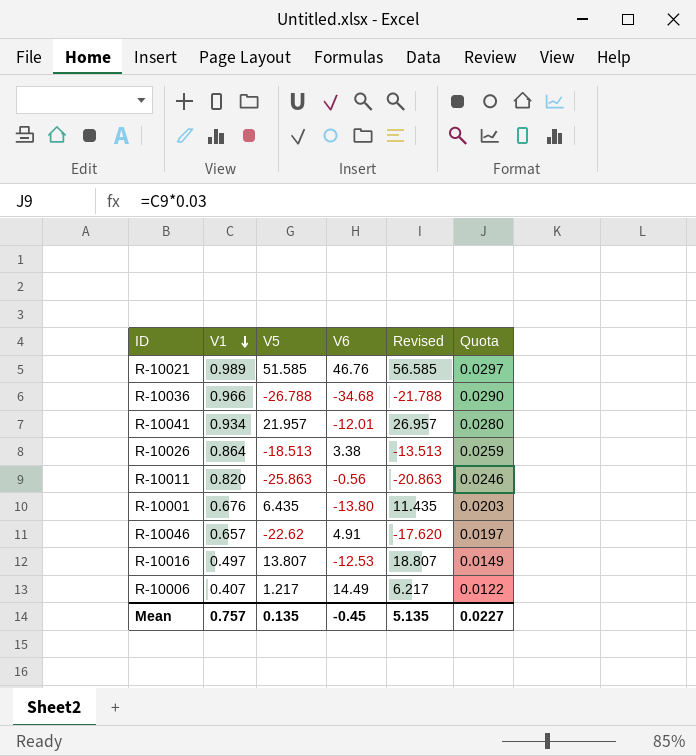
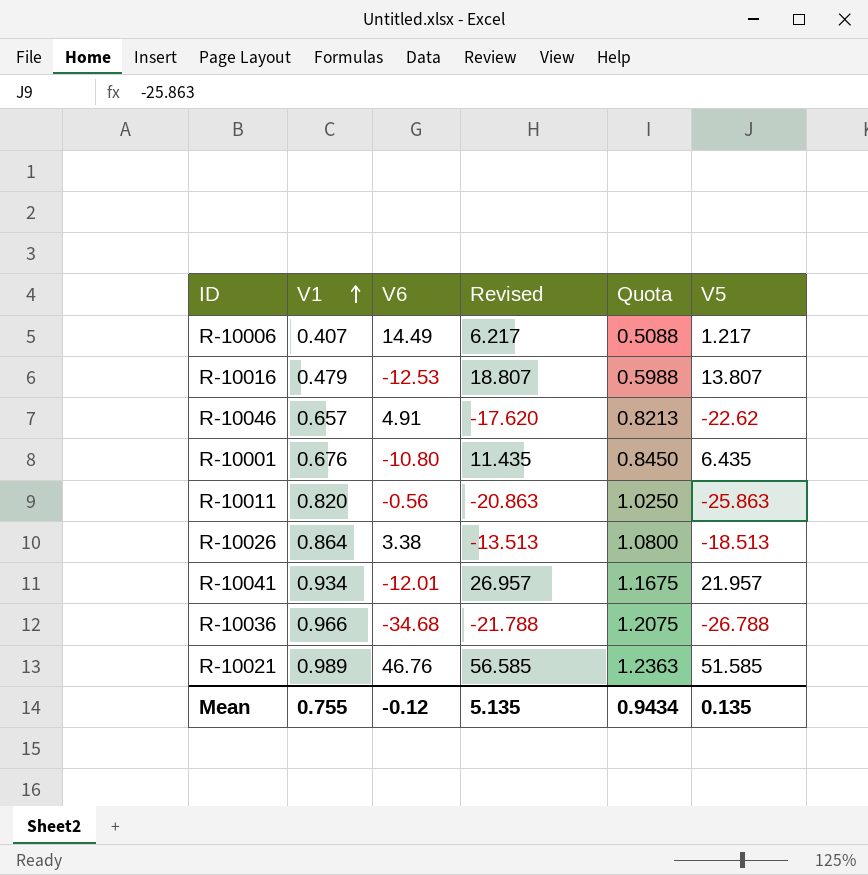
row order: V1 descending -> V1 ascending
column Quota | formula: [V1] * 0.03 -> [V1] * 1.25
column V5 | position: 3 -> 6
R-10016 | V1: 0.497 -> 0.479
R-10001 | V6: -13.80 -> -10.80
Mean | V1: 0.757 -> 0.755
Mean | V6: -0.45 -> -0.12
Mean | Quota: 0.0227 -> 0.9434

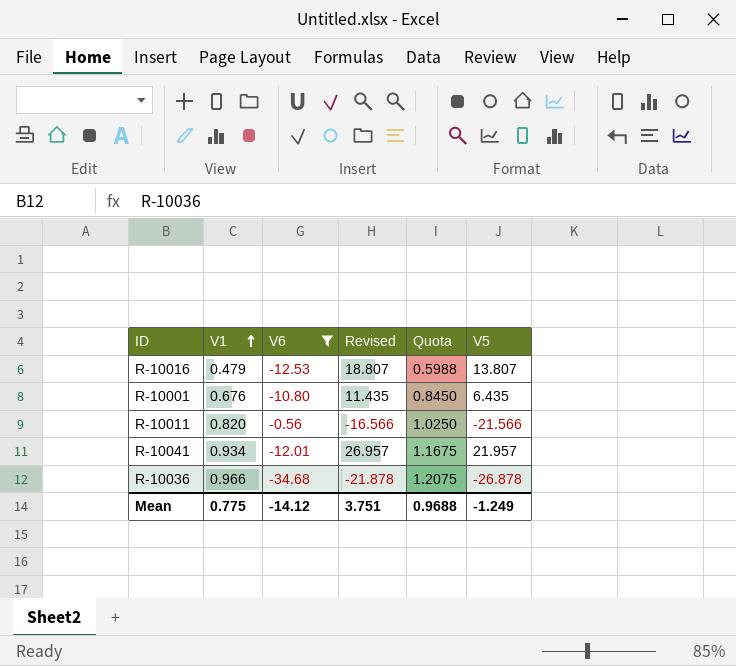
filter: none -> V6 <= -0.56
R-10011 | Revised: -20.863 -> -16.566
R-10011 | V5: -25.863 -> -21.566
R-10036 | Revised: -21.788 -> -21.878
R-10036 | V5: -26.788 -> -26.878
Mean | V1: 0.755 -> 0.775
Mean | V6: -0.12 -> -14.12
Mean | Revised: 5.135 -> 3.751
Mean | Quota: 0.9434 -> 0.9688
Mean | V5: 0.135 -> -1.249

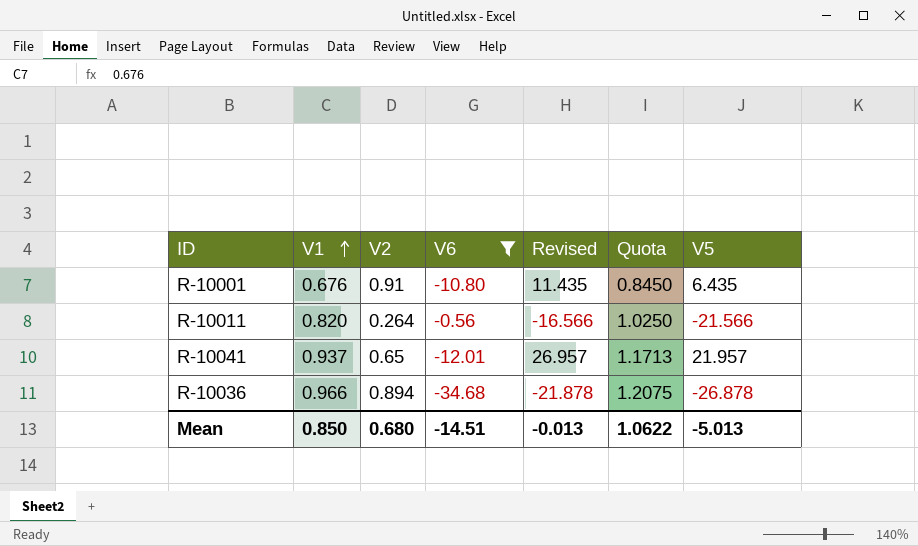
column V2 | position: none -> 3
row R-10016: 0.479 | -12.53 | 18.807 | 0.5988 | 13.807 -> none
R-10041 | V1: 0.934 -> 0.937
R-10041 | Quota: 1.1675 -> 1.1713
Mean | V1: 0.775 -> 0.850
Mean | V6: -14.12 -> -14.51
Mean | Revised: 3.751 -> -0.013
Mean | Quota: 0.9688 -> 1.0622
Mean | V5: -1.249 -> -5.013

